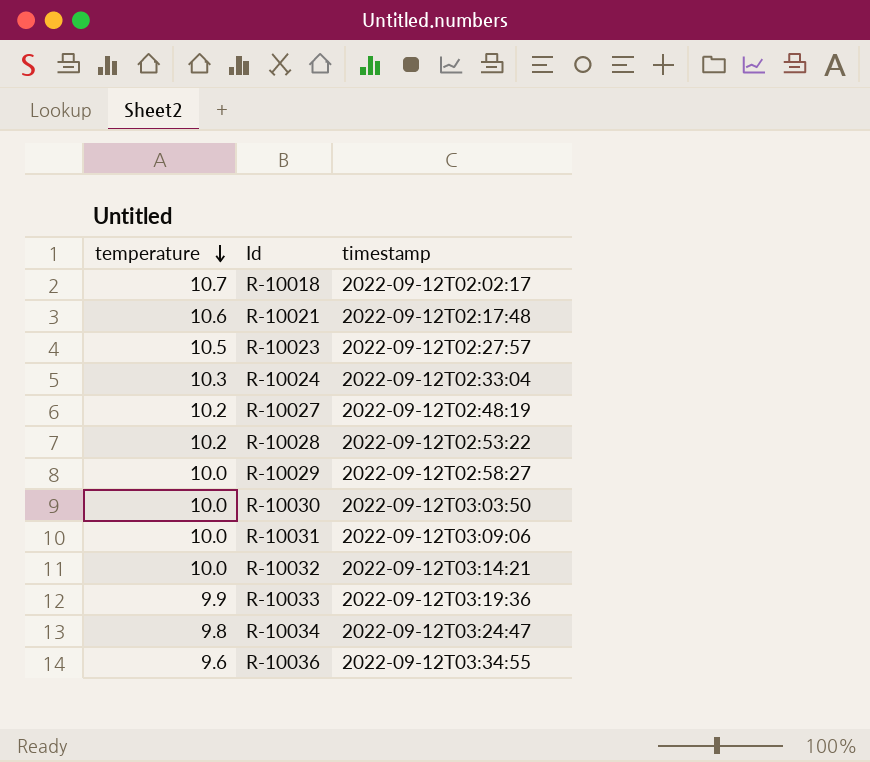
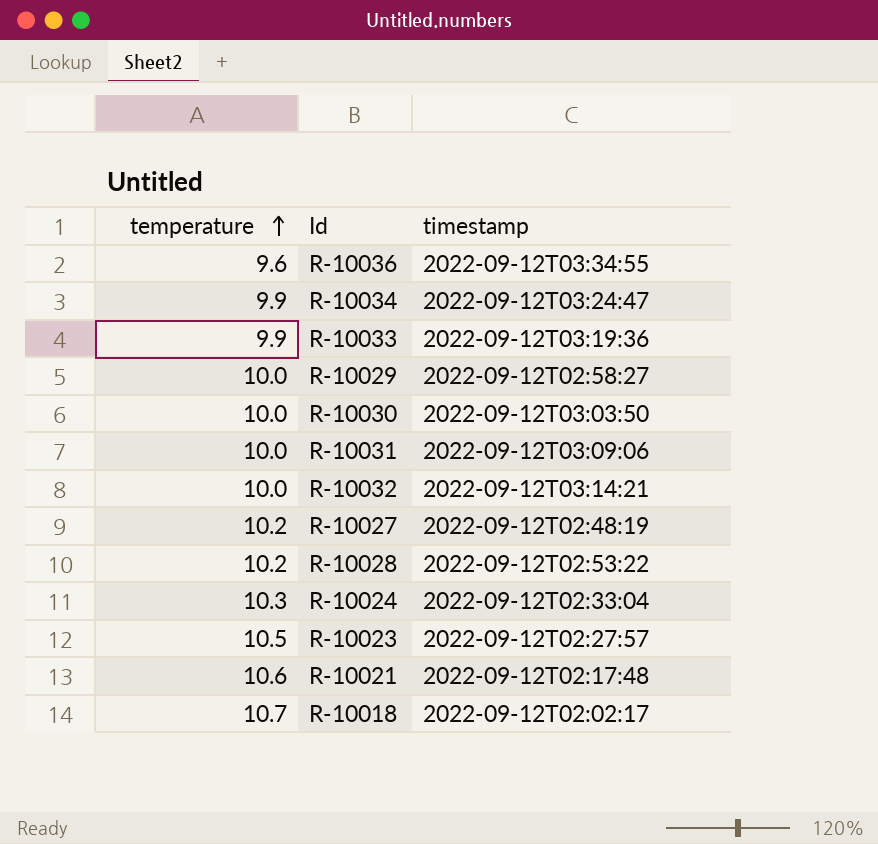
row order: temperature descending -> temperature ascending
R-10034 | temperature: 9.8 -> 9.9

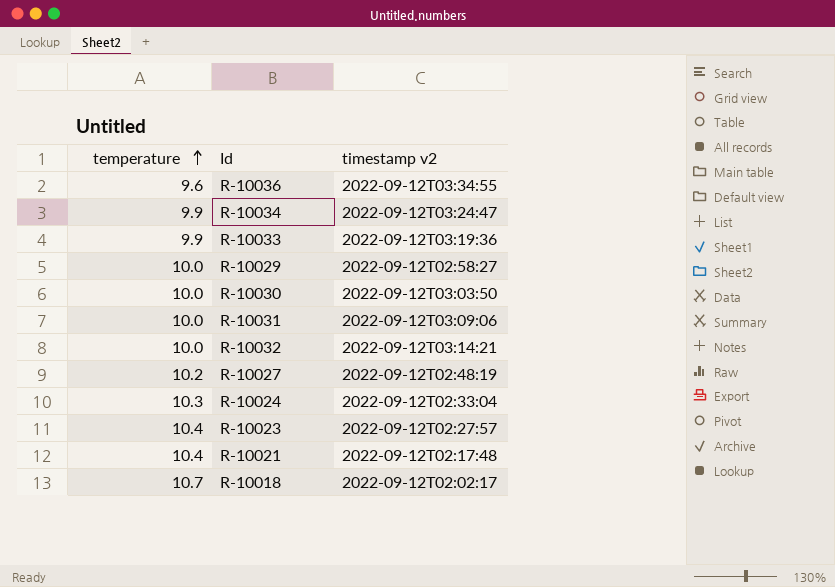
column name: timestamp -> timestamp v2
row R-10028: 10.2 | 2022-09-12T02:53:22 -> none
R-10023 | temperature: 10.5 -> 10.4
R-10021 | temperature: 10.6 -> 10.4

